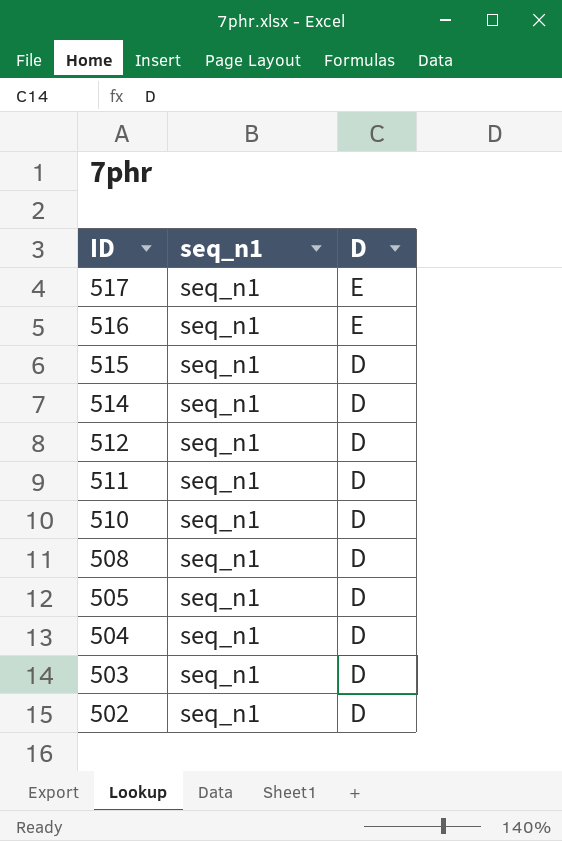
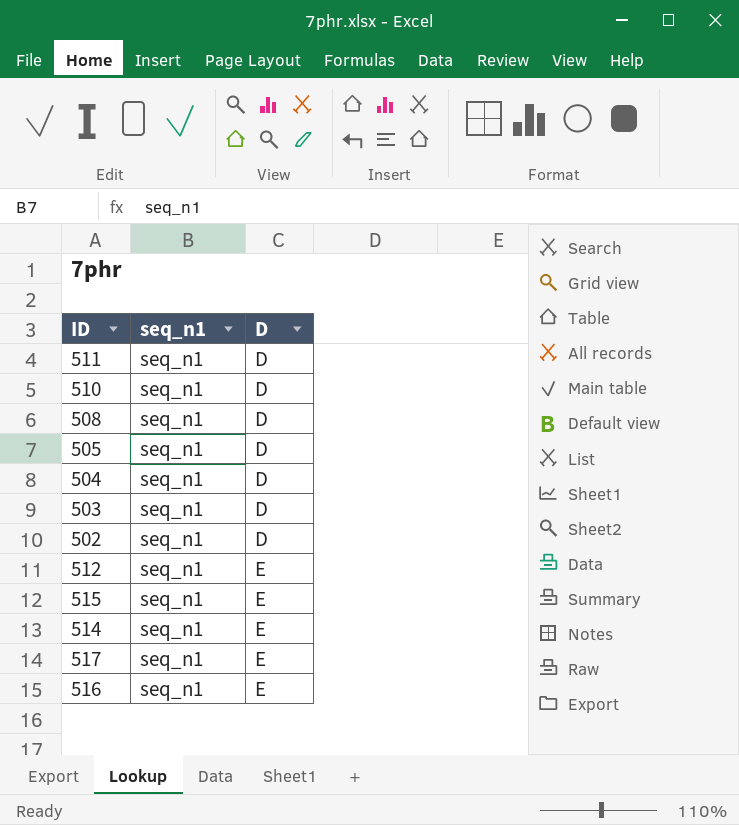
row order: ID descending -> D ascending
512 | D: D -> E
515 | D: D -> E
514 | D: D -> E

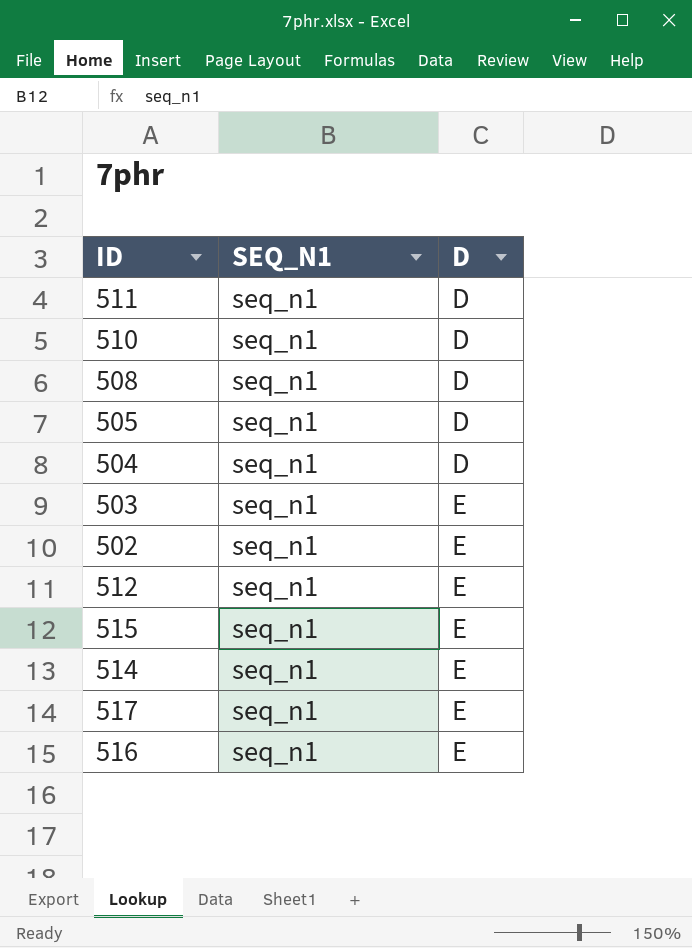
column name: seq_n1 -> SEQ_N1
503 | D: D -> E
502 | D: D -> E

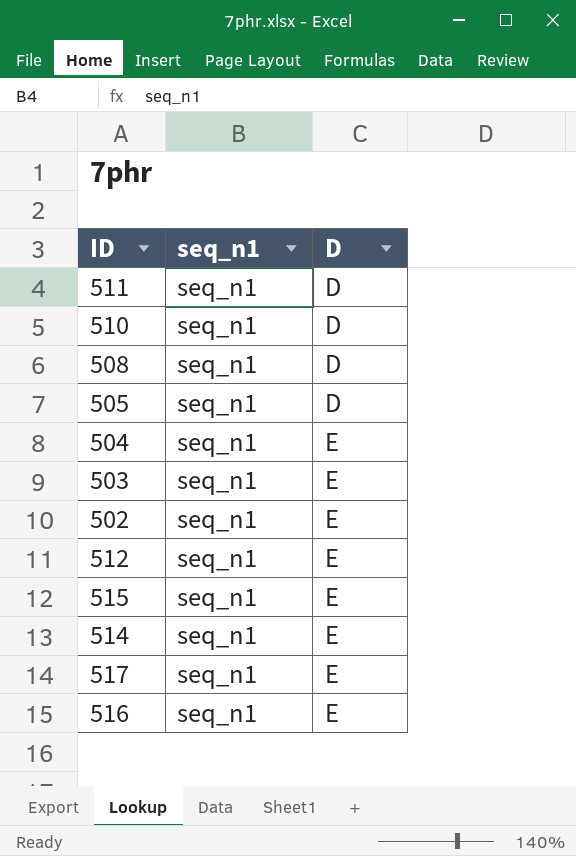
column name: SEQ_N1 -> seq_n1
504 | D: D -> E

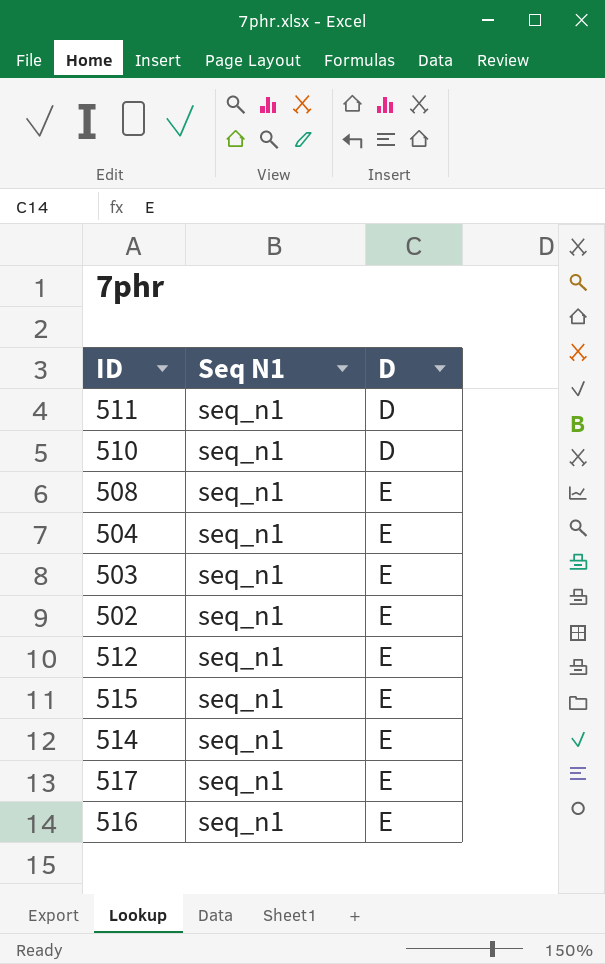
column name: seq_n1 -> Seq N1
row 505: seq_n1 | D -> none
508 | D: D -> E

